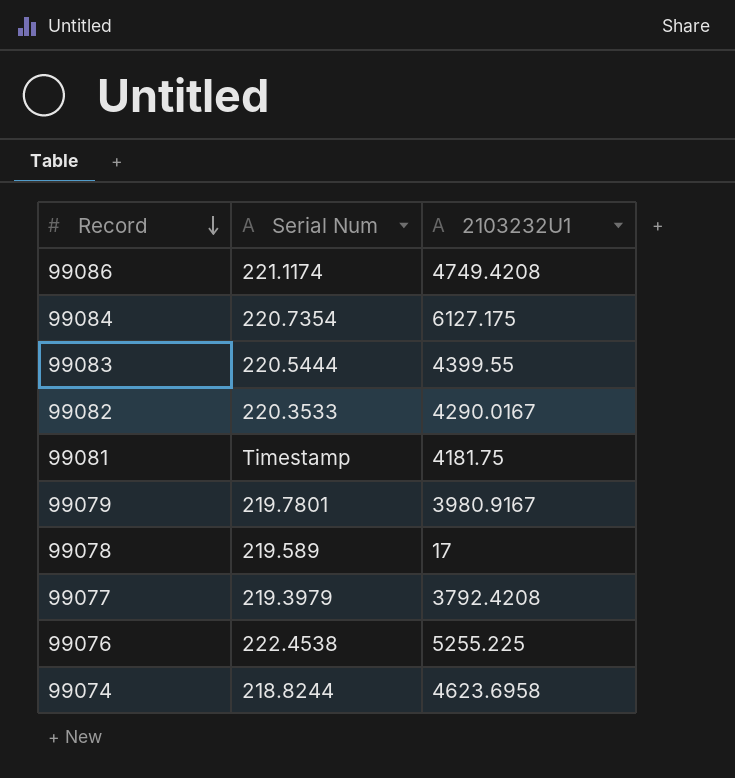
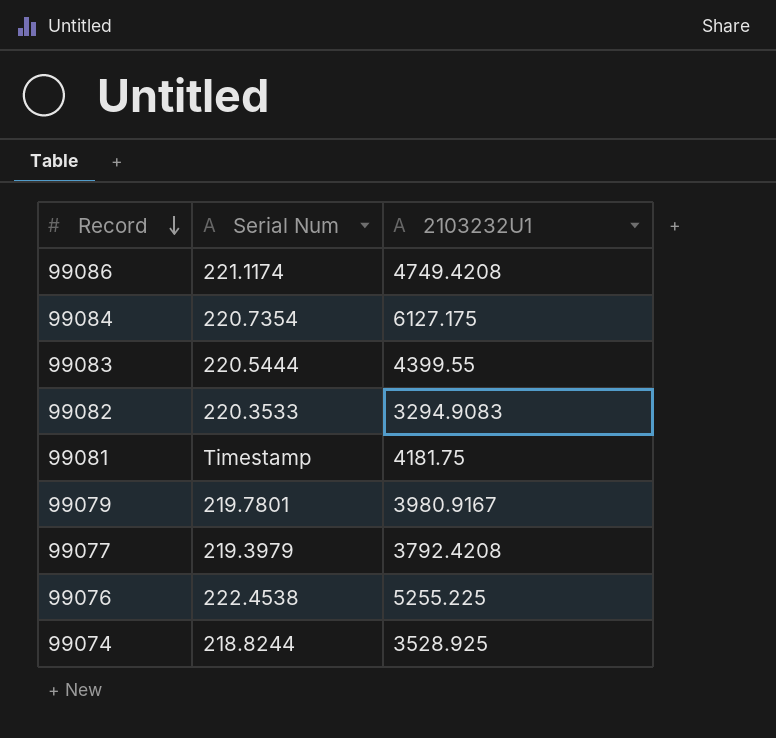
row 99078: 219.589 | 17 -> none
99082 | 2103232U1: 4290.0167 -> 3294.9083
99074 | 2103232U1: 4623.6958 -> 3528.925

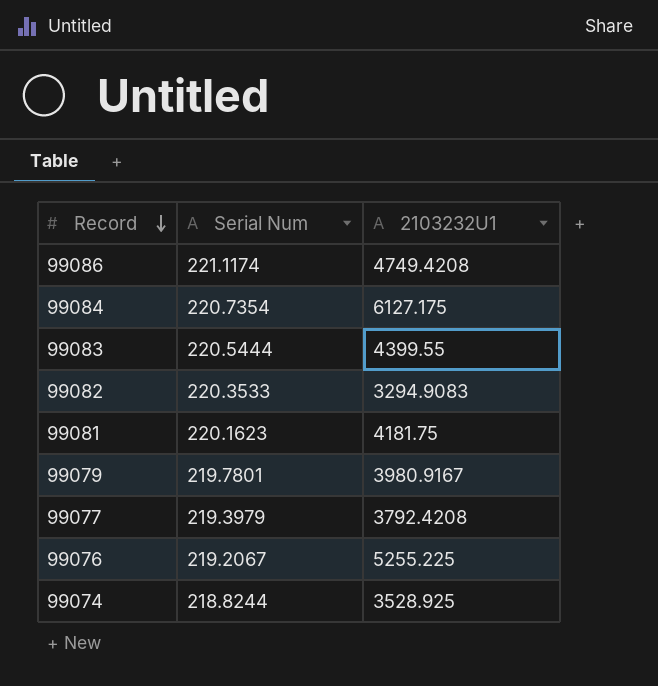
99081 | Serial Num: Timestamp -> 220.1623
99076 | Serial Num: 222.4538 -> 219.2067

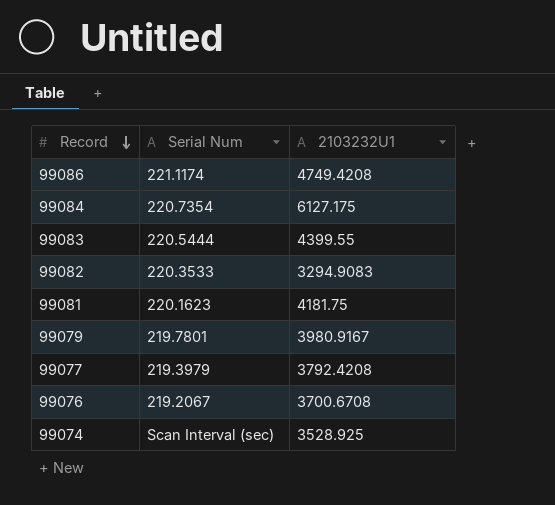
99076 | 2103232U1: 5255.225 -> 3700.6708
99074 | Serial Num: 218.8244 -> Scan Interval (sec)

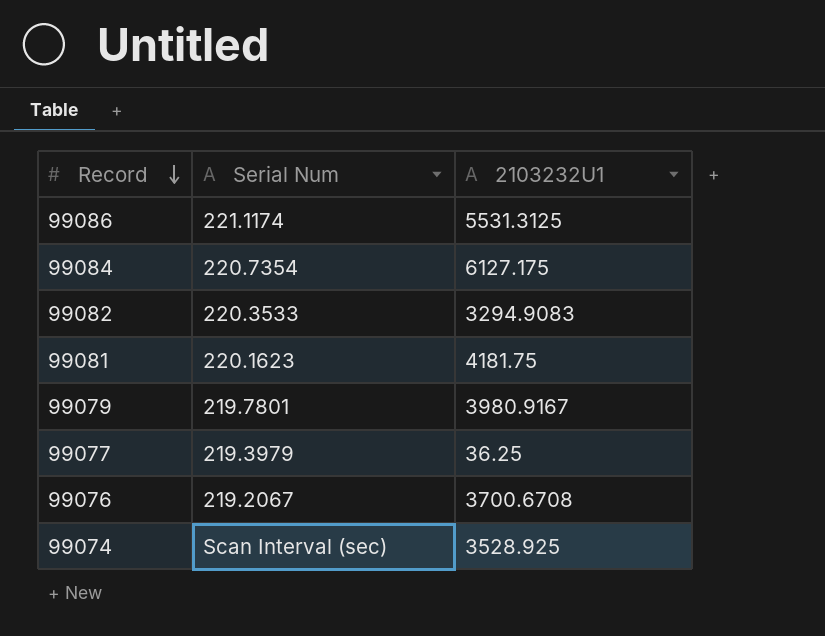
row 99083: 220.5444 | 4399.55 -> none
99086 | 2103232U1: 4749.4208 -> 5531.3125
99077 | 2103232U1: 3792.4208 -> 36.25

